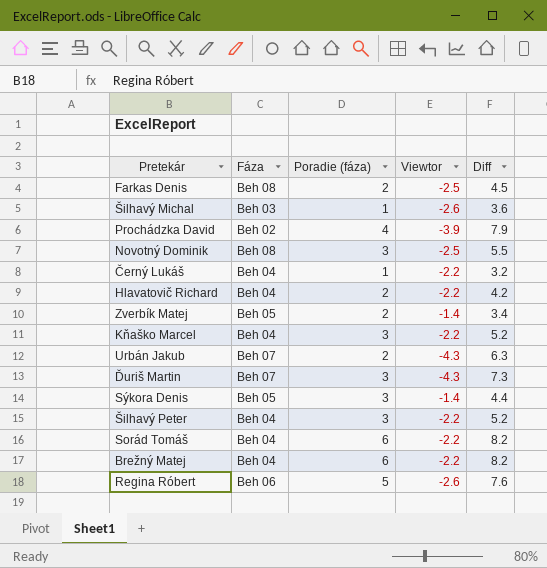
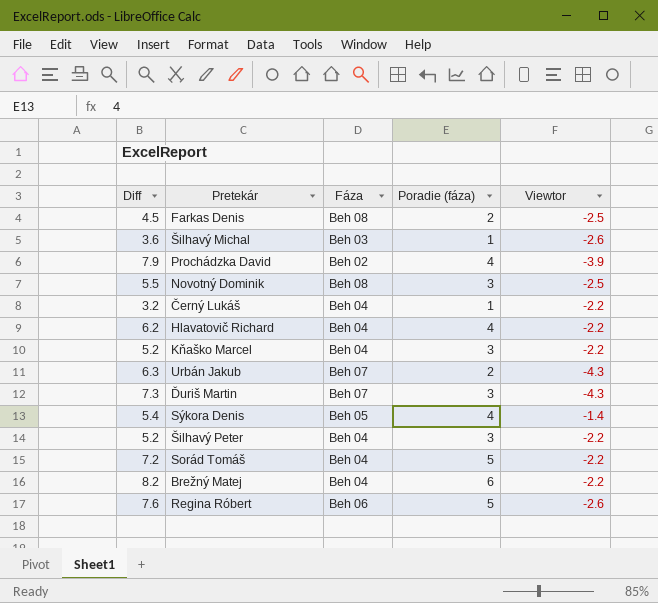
column Diff | position: 5 -> 1
row Zverbík Matej: Beh 05 | 2 | -1.4 | 3.4 -> none
Hlavatovič Richard | Diff: 4.2 -> 6.2
Hlavatovič Richard | Poradie (fáza): 2 -> 4
Sýkora Denis | Diff: 4.4 -> 5.4
Sýkora Denis | Poradie (fáza): 3 -> 4
Sorád Tomáš | Diff: 8.2 -> 7.2
Sorád Tomáš | Poradie (fáza): 6 -> 5

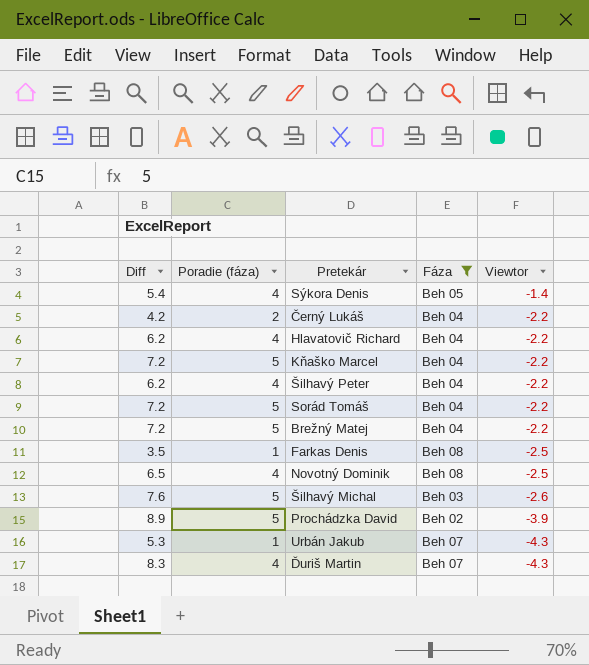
filter: none -> Fáza != Beh 06
row order: none -> Viewtor descending
column Poradie (fáza) | position: 4 -> 2
Černý Lukáš | Diff: 3.2 -> 4.2
Černý Lukáš | Poradie (fáza): 1 -> 2
Kňaško Marcel | Diff: 5.2 -> 7.2
Kňaško Marcel | Poradie (fáza): 3 -> 5
Šilhavý Peter | Diff: 5.2 -> 6.2
Šilhavý Peter | Poradie (fáza): 3 -> 4
Brežný Matej | Diff: 8.2 -> 7.2
Brežný Matej | Poradie (fáza): 6 -> 5
Farkas Denis | Diff: 4.5 -> 3.5
Farkas Denis | Poradie (fáza): 2 -> 1
Novotný Dominik | Diff: 5.5 -> 6.5
Novotný Dominik | Poradie (fáza): 3 -> 4
Šilhavý Michal | Diff: 3.6 -> 7.6
Šilhavý Michal | Poradie (fáza): 1 -> 5
Prochádzka David | Diff: 7.9 -> 8.9
Prochádzka David | Poradie (fáza): 4 -> 5
Urbán Jakub | Diff: 6.3 -> 5.3
Urbán Jakub | Poradie (fáza): 2 -> 1
Ďuriš Martin | Diff: 7.3 -> 8.3
Ďuriš Martin | Poradie (fáza): 3 -> 4

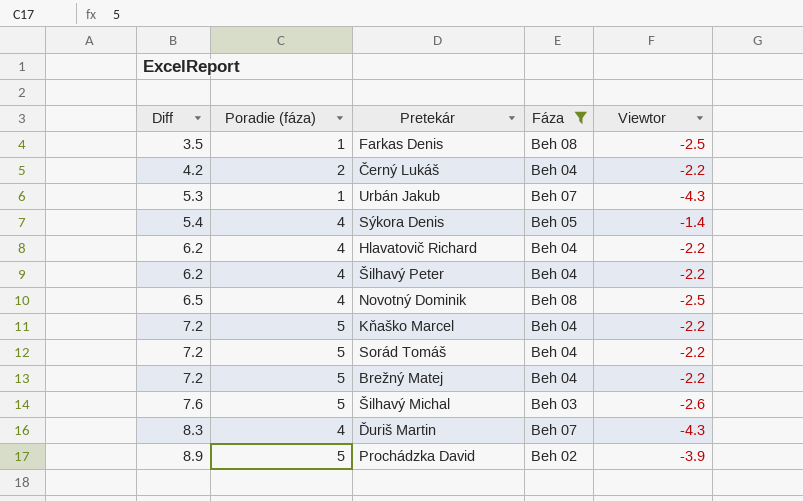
row order: Viewtor descending -> Diff ascending

